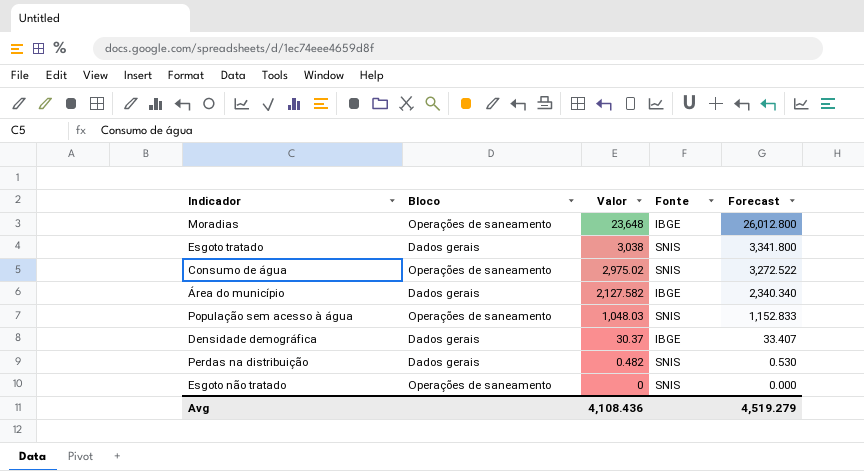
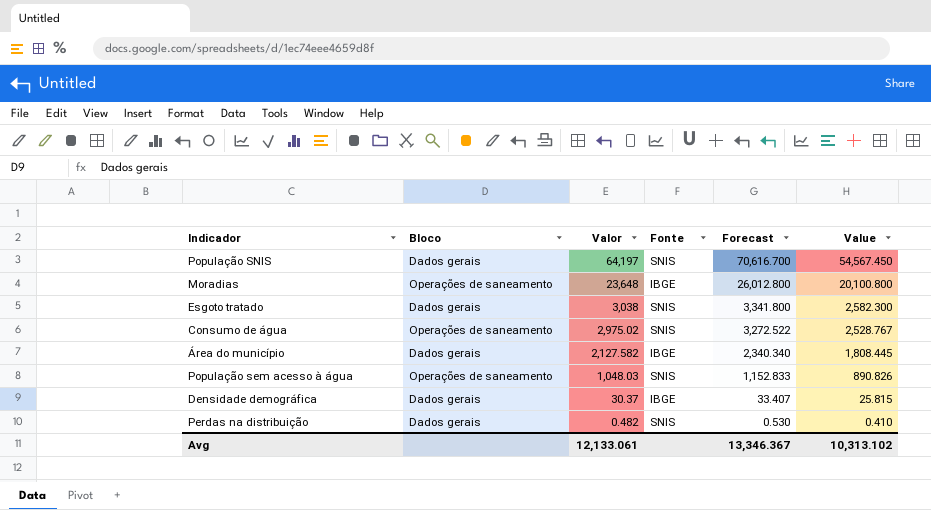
column Value | formula: none -> [Valor] * 0.85
row Esgoto não tratado: Operações de saneamento | 0 | SNIS | 0.000 -> none
row População SNIS: none -> Dados gerais | 64,197 | SNIS | 70,616.700 | 54,567.450
Avg | Valor: 4,108.436 -> 12,133.061
Avg | Forecast: 4,519.279 -> 13,346.367

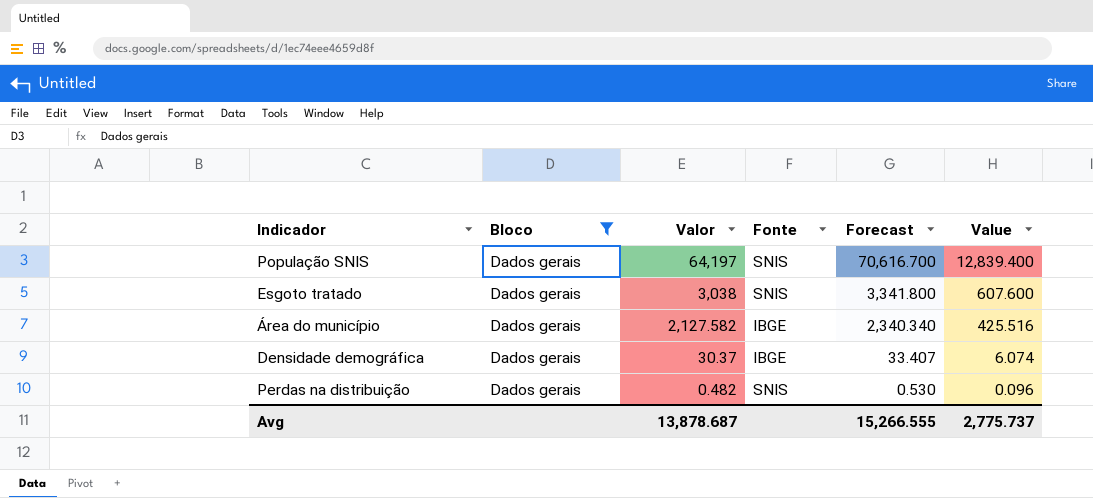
filter: none -> Bloco = Dados gerais
column Value | formula: [Valor] * 0.85 -> [Valor] * 0.2
Avg | Valor: 12,133.061 -> 13,878.687
Avg | Forecast: 13,346.367 -> 15,266.555
Avg | Value: 10,313.102 -> 2,775.737

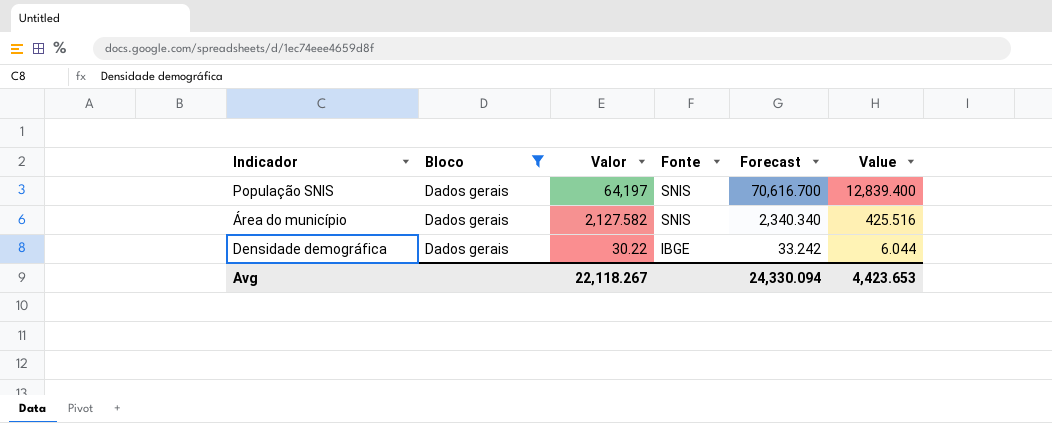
row Esgoto tratado: Dados gerais | 3,038 | SNIS | 3,341.800 | 607.600 -> none
row Perdas na distribuição: Dados gerais | 0.482 | SNIS | 0.530 | 0.096 -> none
Área do município | Fonte: IBGE -> SNIS
Densidade demográfica | Valor: 30.37 -> 30.22
Densidade demográfica | Forecast: 33.407 -> 33.242
Densidade demográfica | Value: 6.074 -> 6.044
Avg | Valor: 13,878.687 -> 22,118.267
Avg | Forecast: 15,266.555 -> 24,330.094
Avg | Value: 2,775.737 -> 4,423.653

